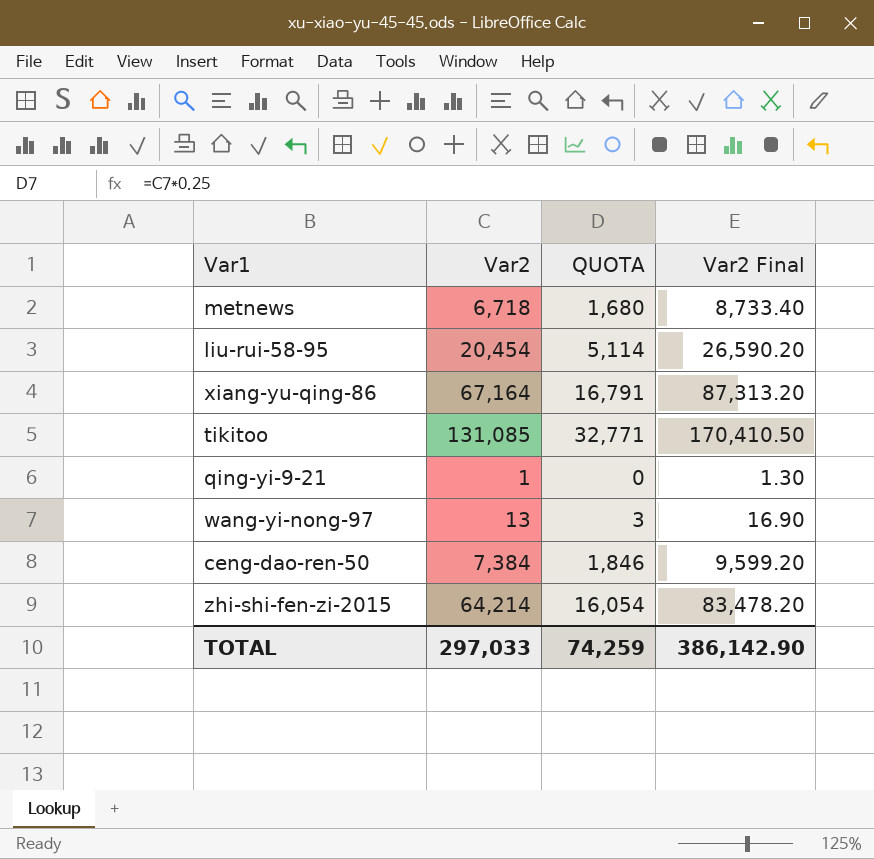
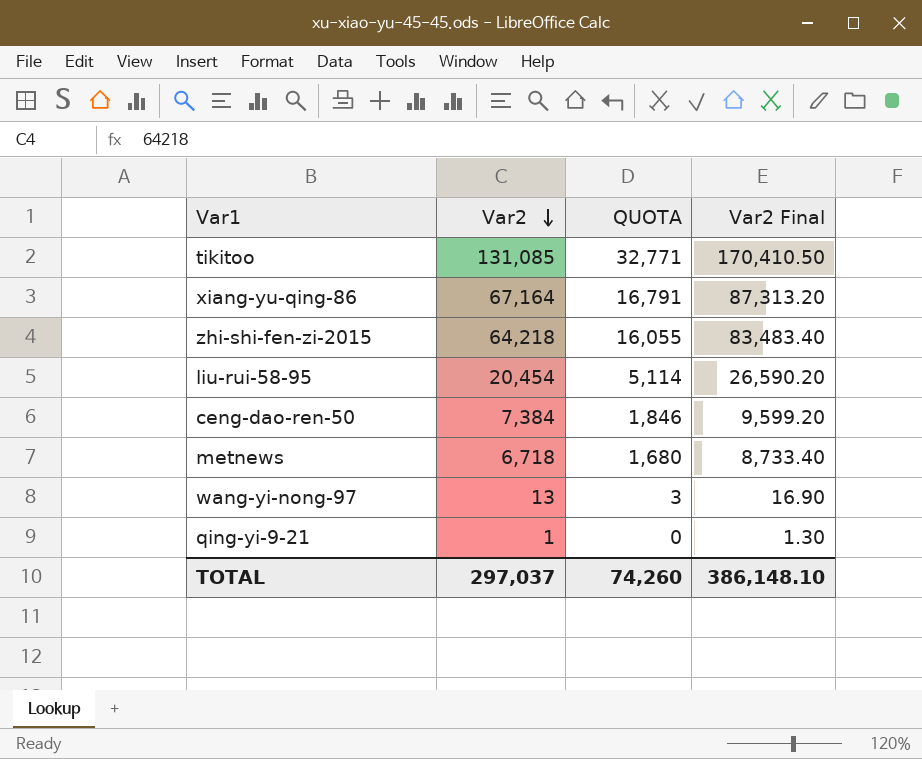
row order: none -> Var2 descending
zhi-shi-fen-zi-2015 | Var2: 64,214 -> 64,218
zhi-shi-fen-zi-2015 | QUOTA: 16,054 -> 16,055
zhi-shi-fen-zi-2015 | Var2 Final: 83,478.20 -> 83,483.40
TOTAL | Var2: 297,033 -> 297,037
TOTAL | QUOTA: 74,259 -> 74,260
TOTAL | Var2 Final: 386,142.90 -> 386,148.10

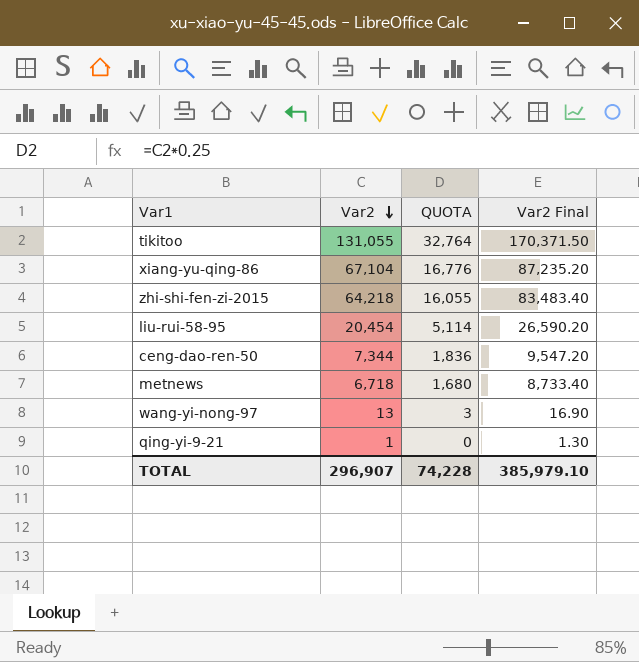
tikitoo | Var2: 131,085 -> 131,055
tikitoo | QUOTA: 32,771 -> 32,764
tikitoo | Var2 Final: 170,410.50 -> 170,371.50
xiang-yu-qing-86 | Var2: 67,164 -> 67,104
xiang-yu-qing-86 | QUOTA: 16,791 -> 16,776
xiang-yu-qing-86 | Var2 Final: 87,313.20 -> 87,235.20
ceng-dao-ren-50 | Var2: 7,384 -> 7,344
ceng-dao-ren-50 | QUOTA: 1,846 -> 1,836
ceng-dao-ren-50 | Var2 Final: 9,599.20 -> 9,547.20
TOTAL | Var2: 297,037 -> 296,907
TOTAL | QUOTA: 74,260 -> 74,228
TOTAL | Var2 Final: 386,148.10 -> 385,979.10

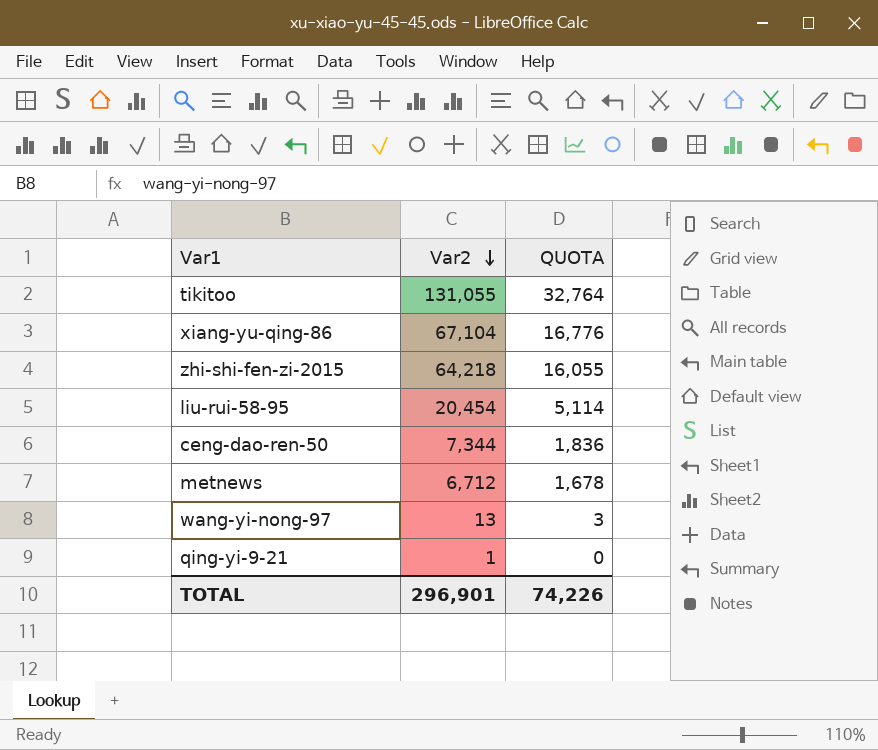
column Var2 Final | formula: [Var2] * 1.3 -> none
metnews | Var2: 6,718 -> 6,712
metnews | QUOTA: 1,680 -> 1,678
TOTAL | Var2: 296,907 -> 296,901
TOTAL | QUOTA: 74,228 -> 74,226

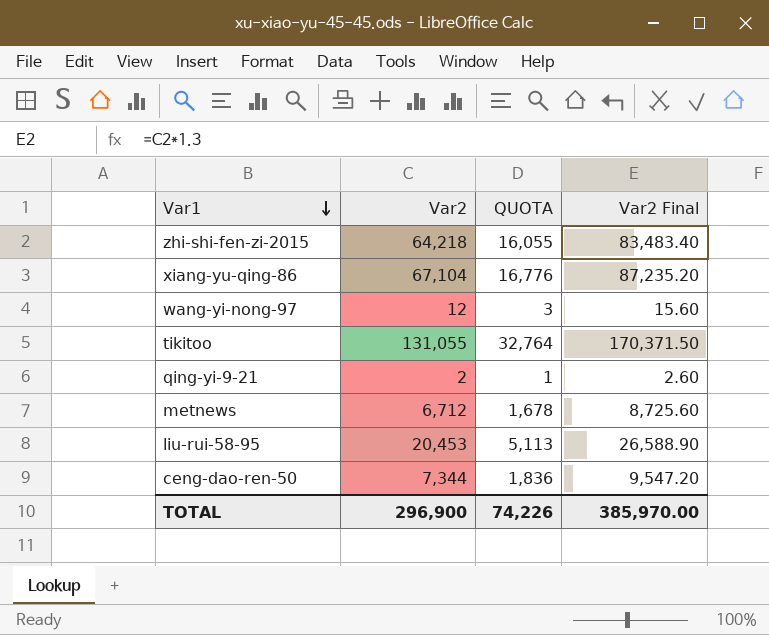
row order: Var2 descending -> Var1 descending
column Var2 Final | formula: none -> [Var2] * 1.3
wang-yi-nong-97 | Var2: 13 -> 12
qing-yi-9-21 | Var2: 1 -> 2
qing-yi-9-21 | QUOTA: 0 -> 1
liu-rui-58-95 | Var2: 20,454 -> 20,453
liu-rui-58-95 | QUOTA: 5,114 -> 5,113
TOTAL | Var2: 296,901 -> 296,900

